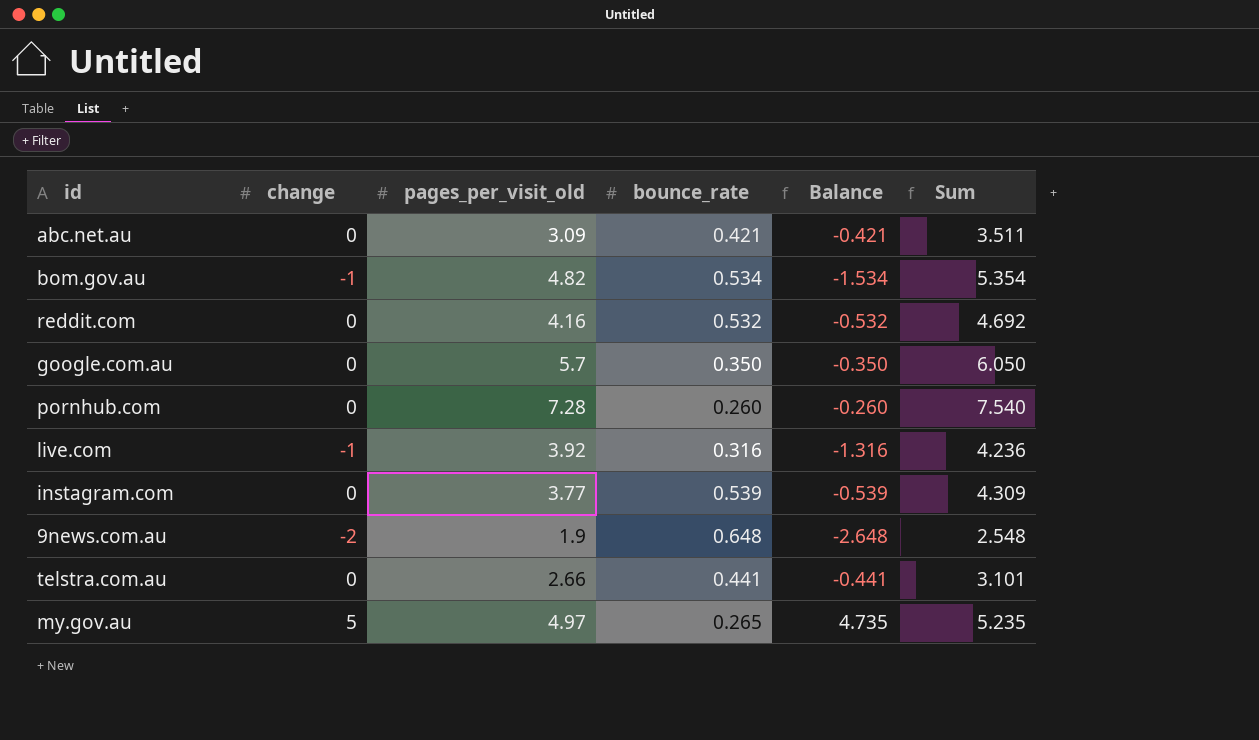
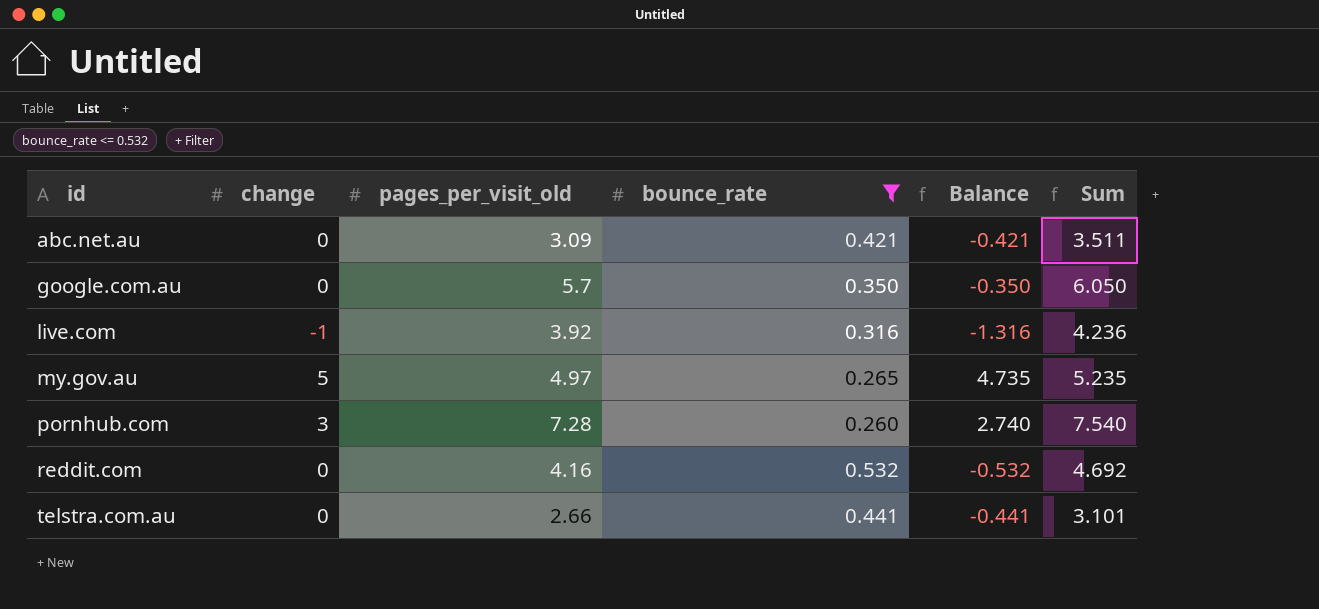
filter: none -> bounce_rate <= 0.532
row order: none -> id ascending
pornhub.com | change: 0 -> 3
pornhub.com | Balance: -0.260 -> 2.740

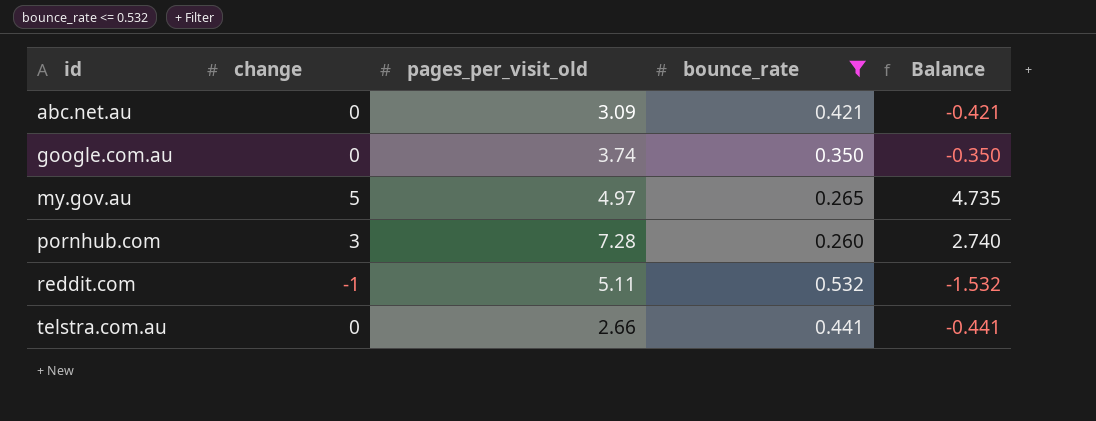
column Sum | formula: [pages_per_visit_old] + [bounce_rate] -> none
row live.com: -1 | 3.92 | 0.316 | -1.316 | 4.236 -> none
google.com.au | pages_per_visit_old: 5.7 -> 3.74
reddit.com | change: 0 -> -1
reddit.com | pages_per_visit_old: 4.16 -> 5.11
reddit.com | Balance: -0.532 -> -1.532

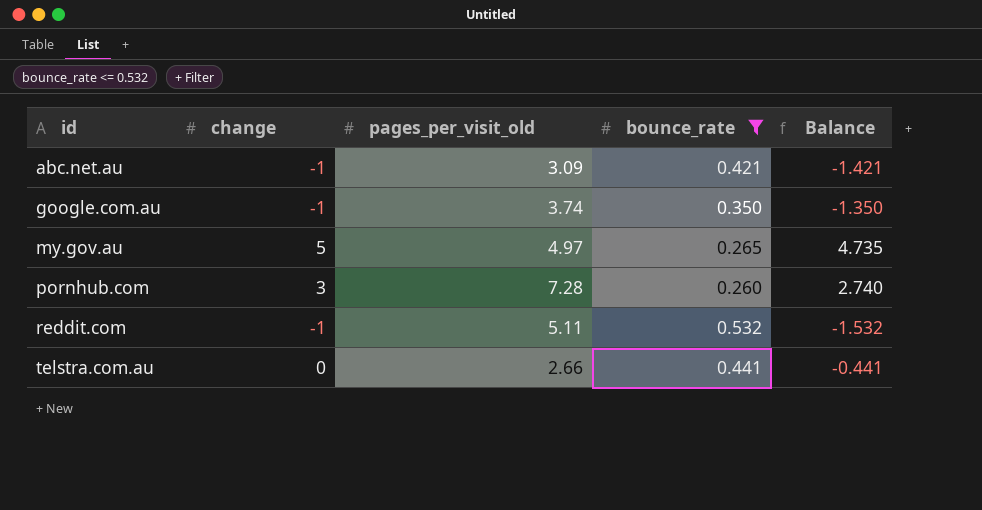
abc.net.au | change: 0 -> -1
abc.net.au | Balance: -0.421 -> -1.421
google.com.au | change: 0 -> -1
google.com.au | Balance: -0.350 -> -1.350

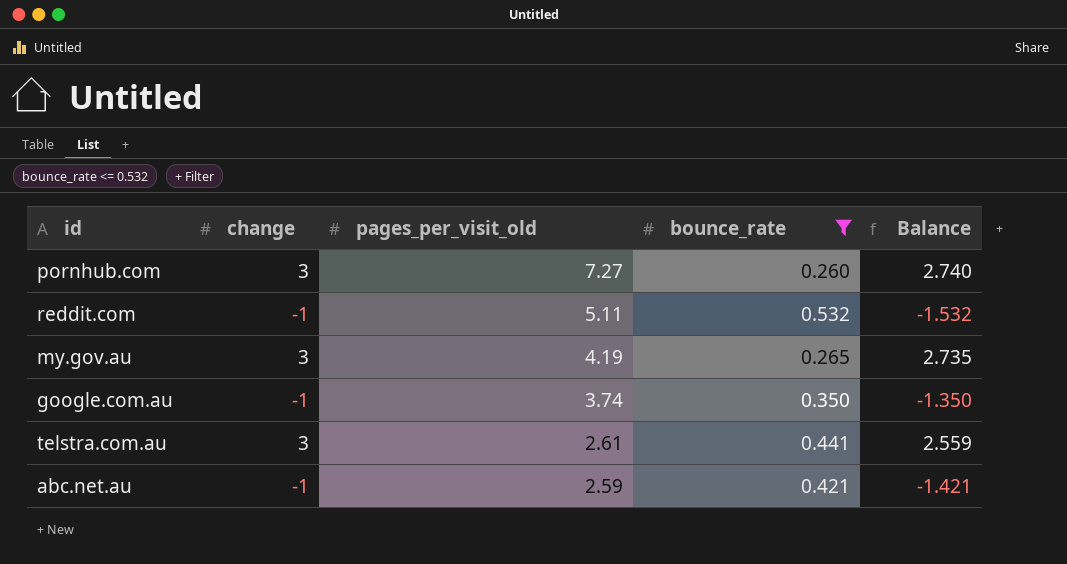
row order: id ascending -> pages_per_visit_old descending
pornhub.com | pages_per_visit_old: 7.28 -> 7.27
my.gov.au | change: 5 -> 3
my.gov.au | pages_per_visit_old: 4.97 -> 4.19
my.gov.au | Balance: 4.735 -> 2.735
telstra.com.au | change: 0 -> 3
telstra.com.au | pages_per_visit_old: 2.66 -> 2.61
telstra.com.au | Balance: -0.441 -> 2.559
abc.net.au | pages_per_visit_old: 3.09 -> 2.59

